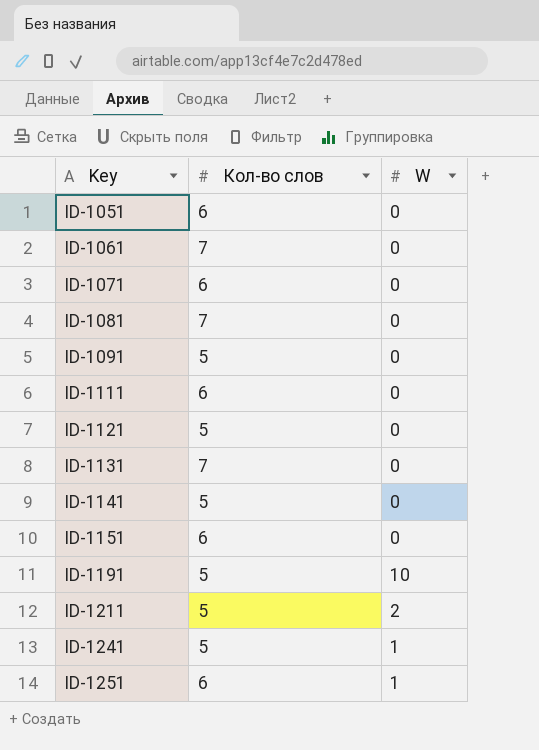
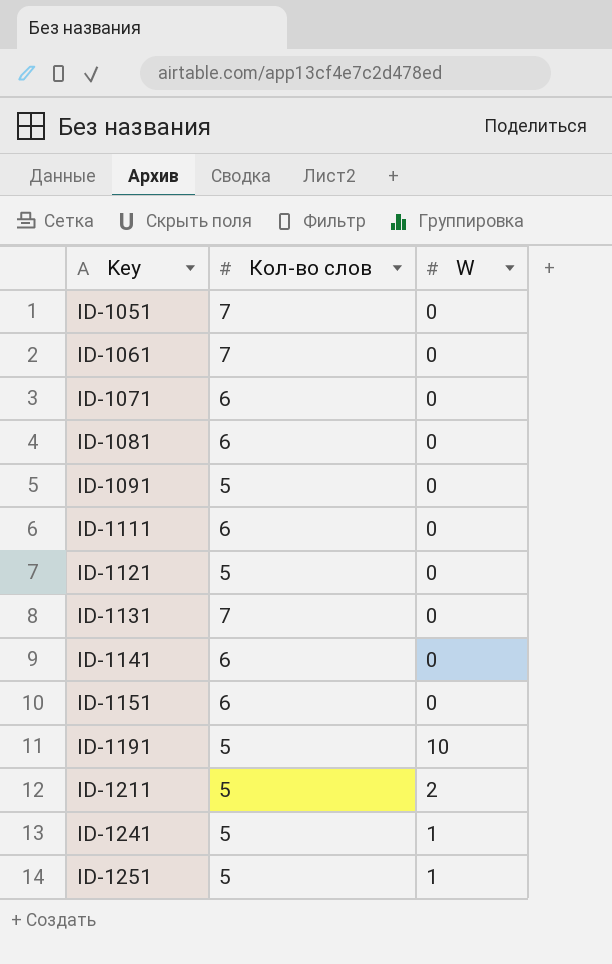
ID-1051 | Кол-во слов: 6 -> 7
ID-1081 | Кол-во слов: 7 -> 6
ID-1141 | Кол-во слов: 5 -> 6
ID-1251 | Кол-во слов: 6 -> 5

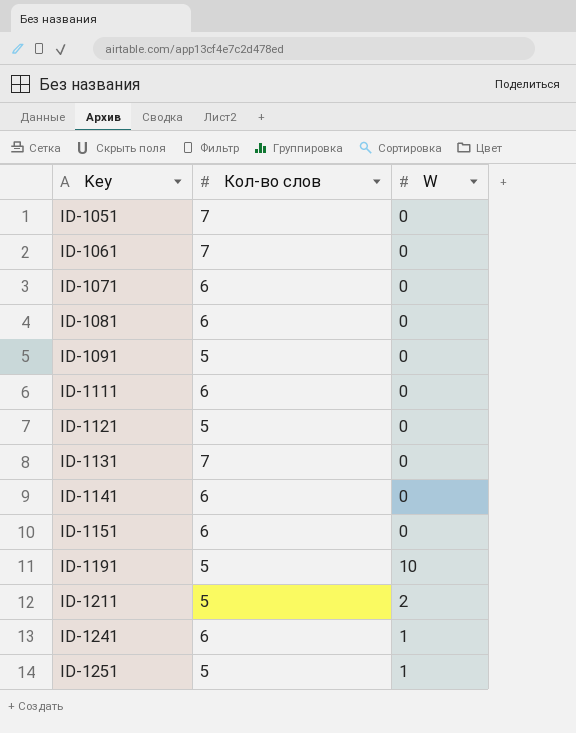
ID-1241 | Кол-во слов: 5 -> 6

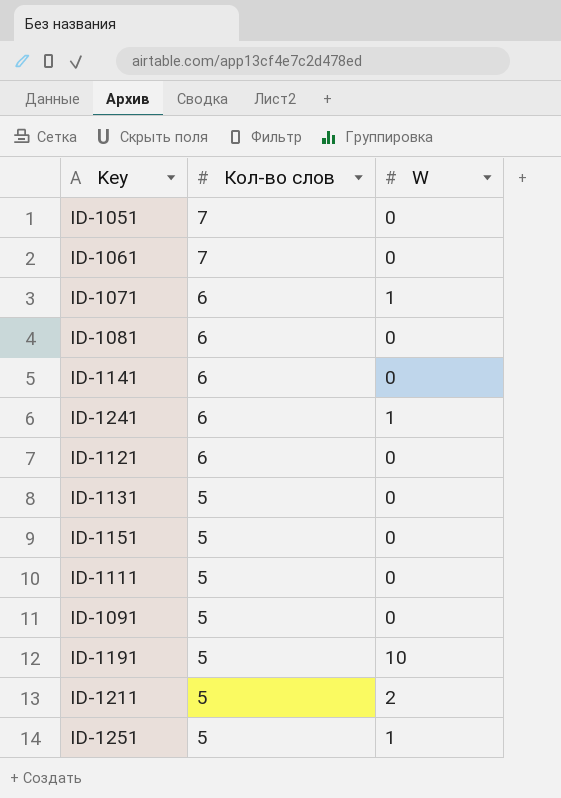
row order: Key ascending -> Кол-во слов descending
ID-1071 | W: 0 -> 1
ID-1121 | Кол-во слов: 5 -> 6
ID-1131 | Кол-во слов: 7 -> 5
ID-1151 | Кол-во слов: 6 -> 5
ID-1111 | Кол-во слов: 6 -> 5

